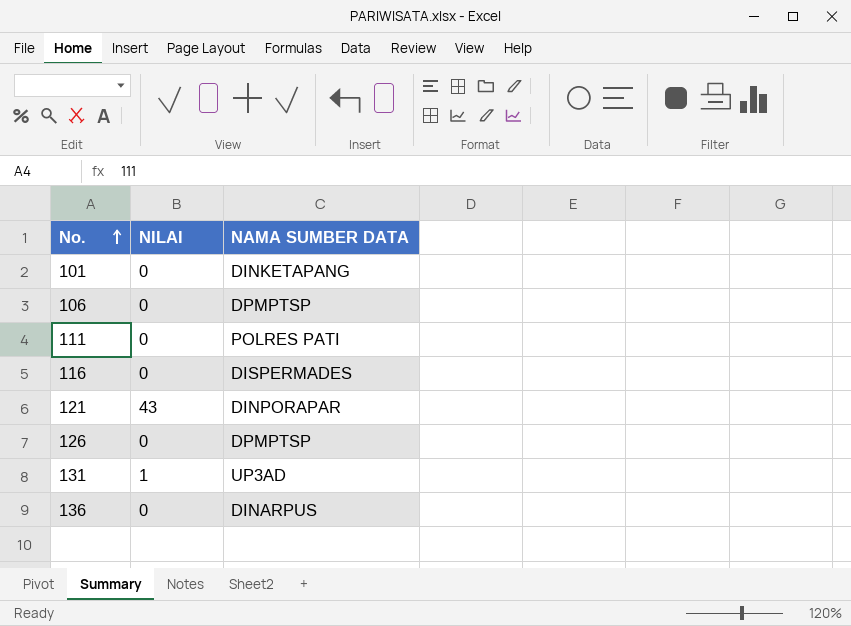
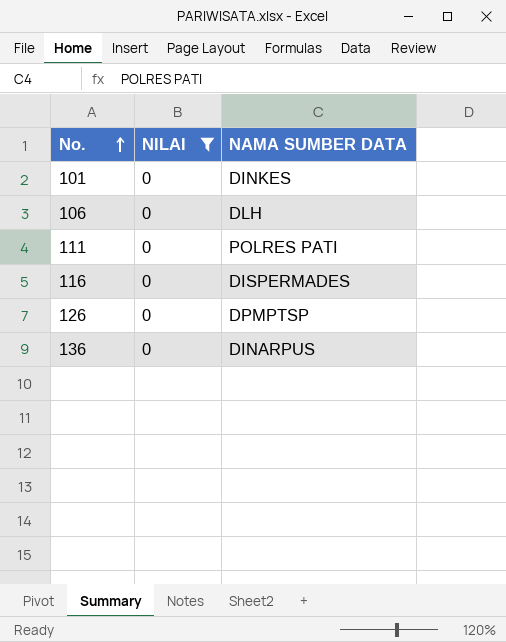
filter: none -> NILAI = 0
101 | NAMA SUMBER DATA: DINKETAPANG -> DINKES
106 | NAMA SUMBER DATA: DPMPTSP -> DLH

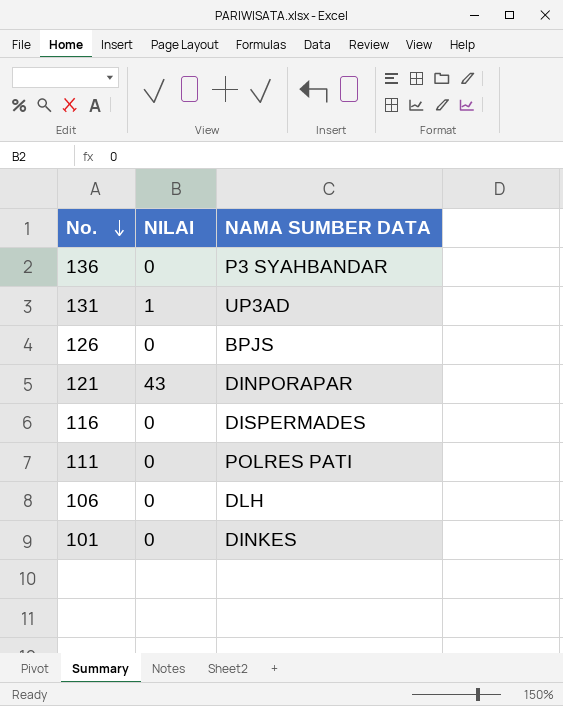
filter: NILAI = 0 -> none
row order: No. ascending -> No. descending
136 | NAMA SUMBER DATA: DINARPUS -> P3 SYAHBANDAR
126 | NAMA SUMBER DATA: DPMPTSP -> BPJS

